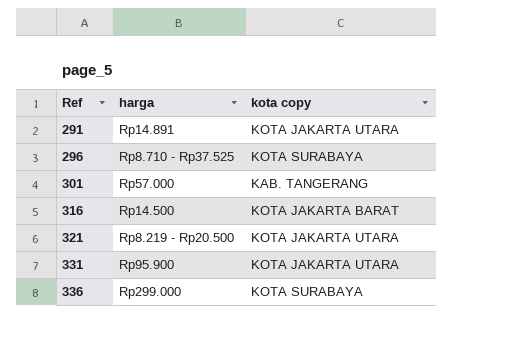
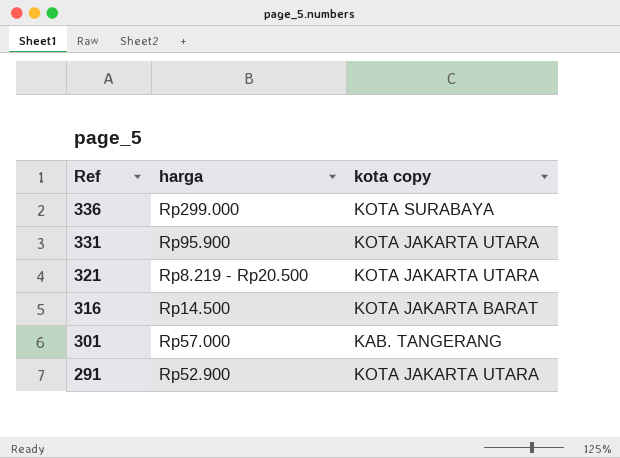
row order: Ref ascending -> Ref descending
row 296: Rp8.710 - Rp37.525 | KOTA SURABAYA -> none
291 | harga: Rp14.891 -> Rp52.900

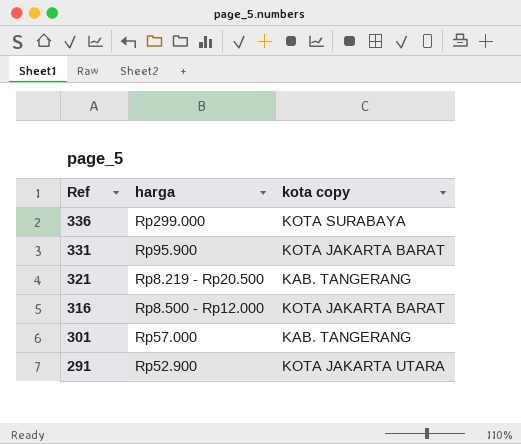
331 | kota copy: KOTA JAKARTA UTARA -> KOTA JAKARTA BARAT
321 | kota copy: KOTA JAKARTA UTARA -> KAB. TANGERANG
316 | harga: Rp14.500 -> Rp8.500 - Rp12.000

